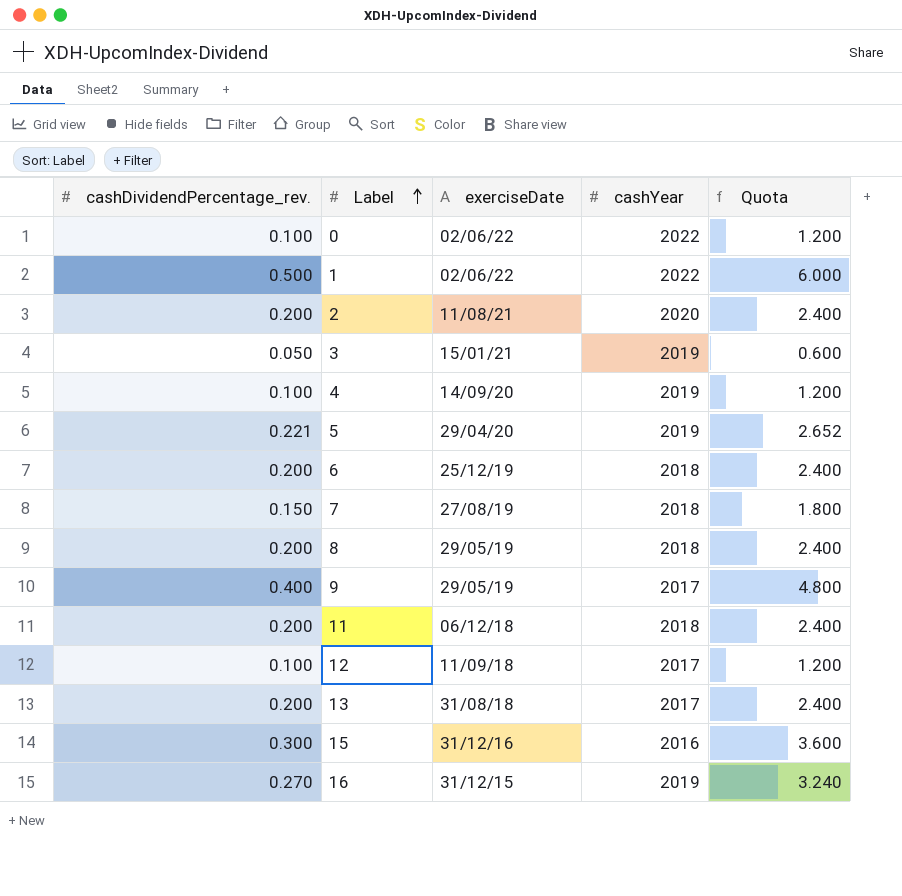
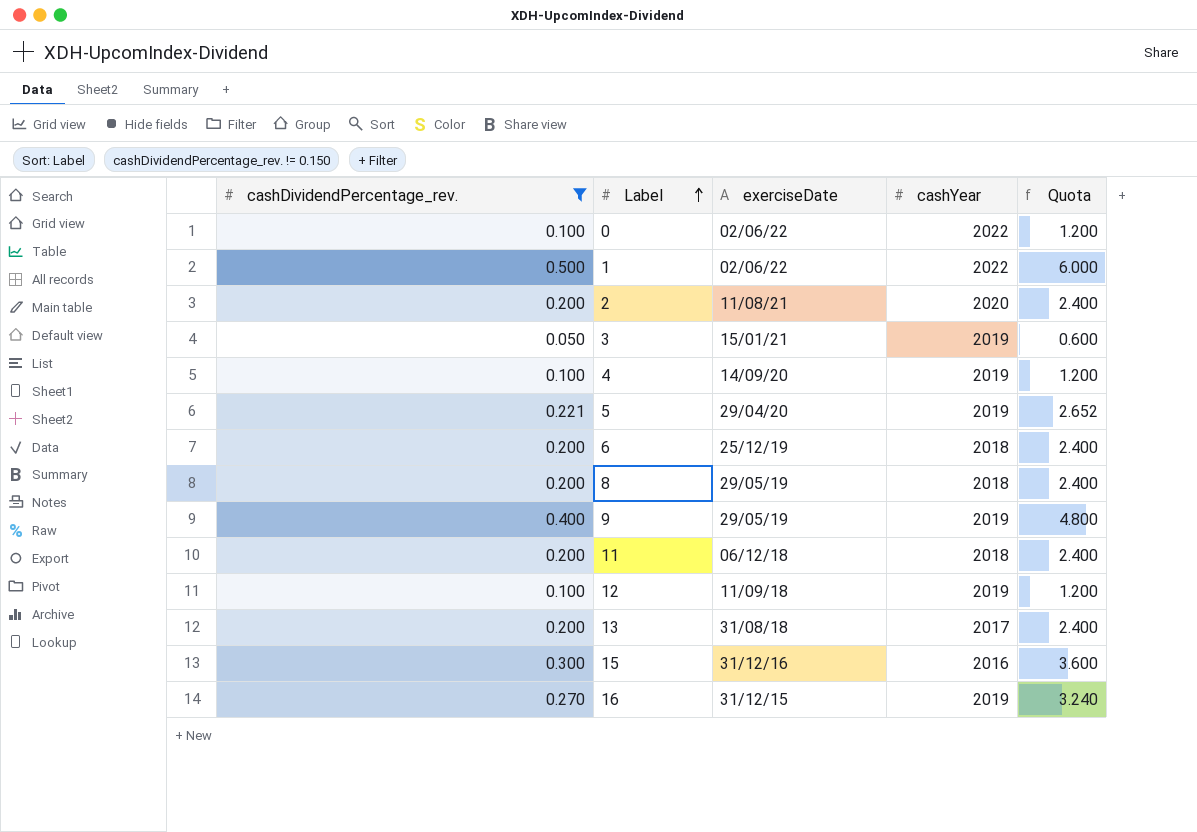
filter: none -> cashDividendPercentage_rev. != 0.150
9 | cashYear: 2017 -> 2019
12 | cashYear: 2017 -> 2019

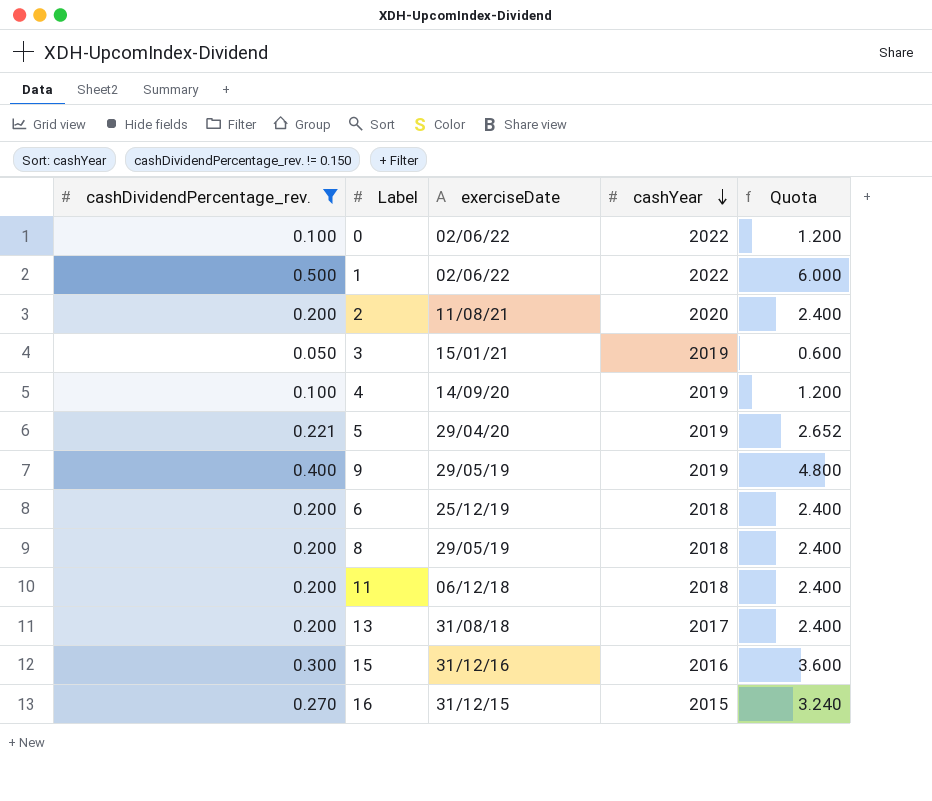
row order: Label ascending -> cashYear descending
row 12: 0.100 | 11/09/18 | 2019 | 1.200 -> none
16 | cashYear: 2019 -> 2015

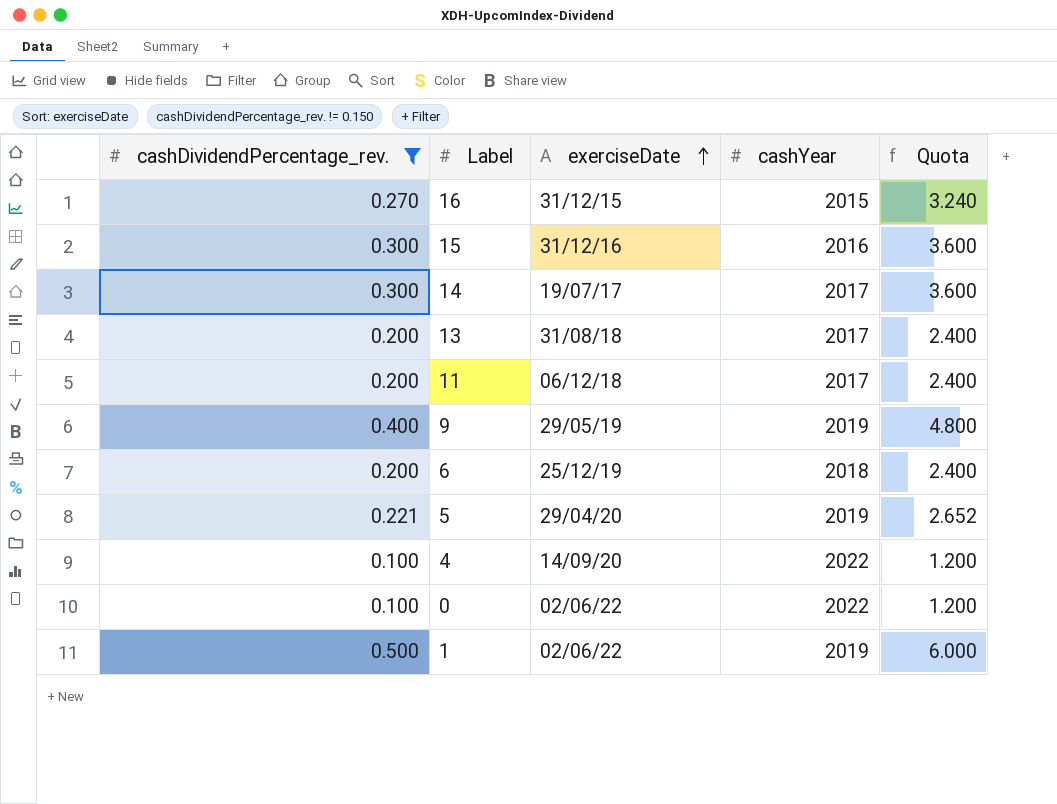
row order: cashYear descending -> exerciseDate ascending
row 2: 0.200 | 11/08/21 | 2020 | 2.400 -> none
row 3: 0.050 | 15/01/21 | 2019 | 0.600 -> none
row 8: 0.200 | 29/05/19 | 2018 | 2.400 -> none
row 14: none -> 0.300 | 19/07/17 | 2017 | 3.600
11 | cashYear: 2018 -> 2017
4 | cashYear: 2019 -> 2022
1 | cashYear: 2022 -> 2019

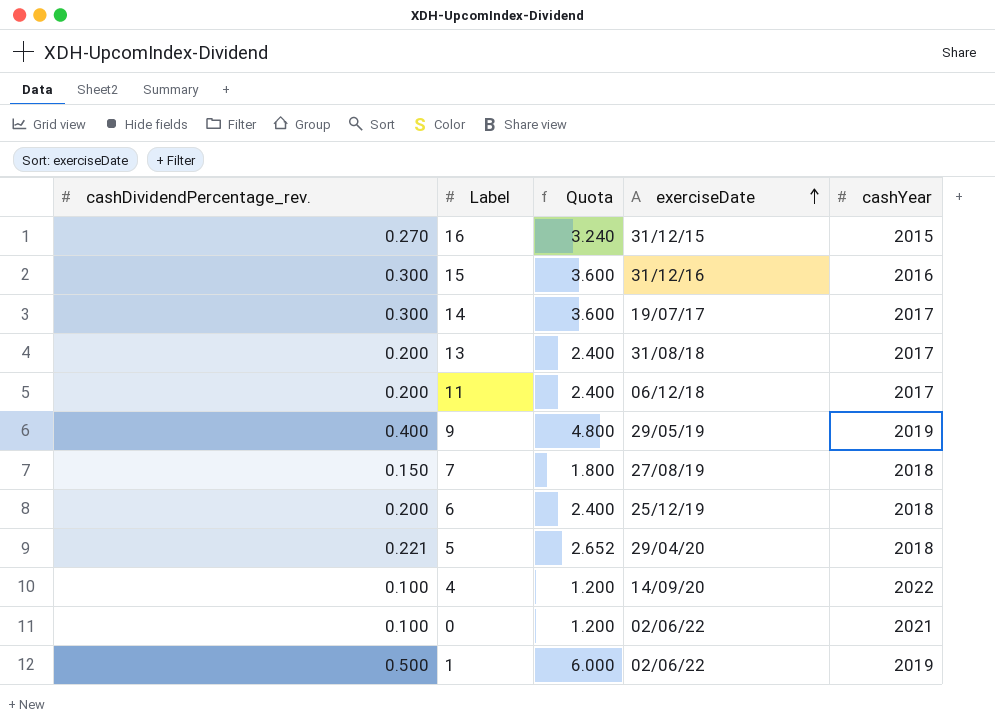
filter: cashDividendPercentage_rev. != 0.150 -> none
column Quota | position: 5 -> 3
5 | cashYear: 2019 -> 2018
0 | cashYear: 2022 -> 2021

